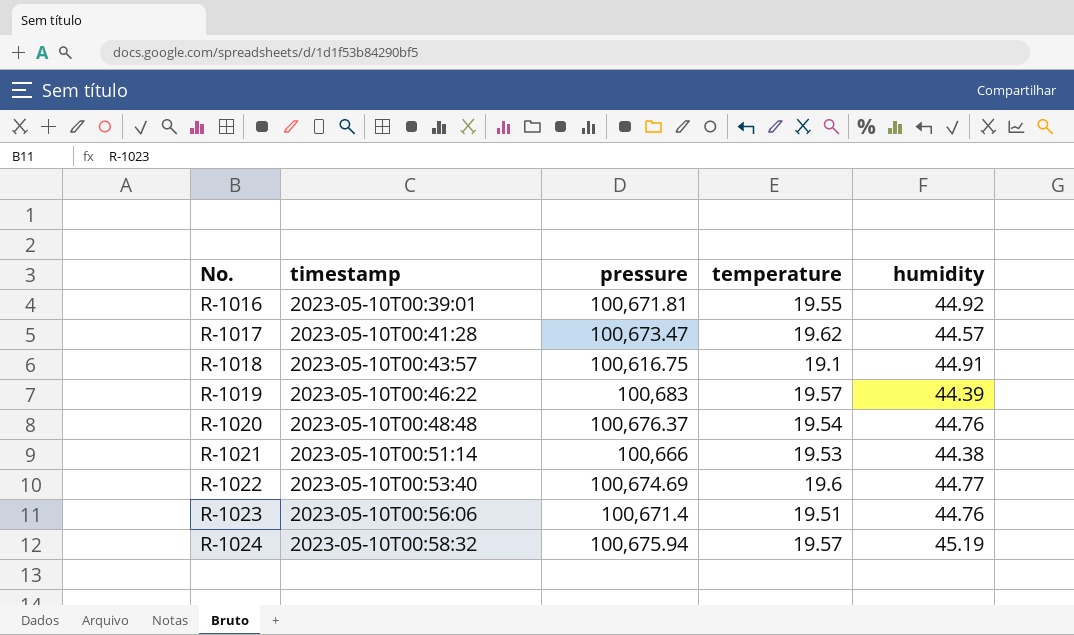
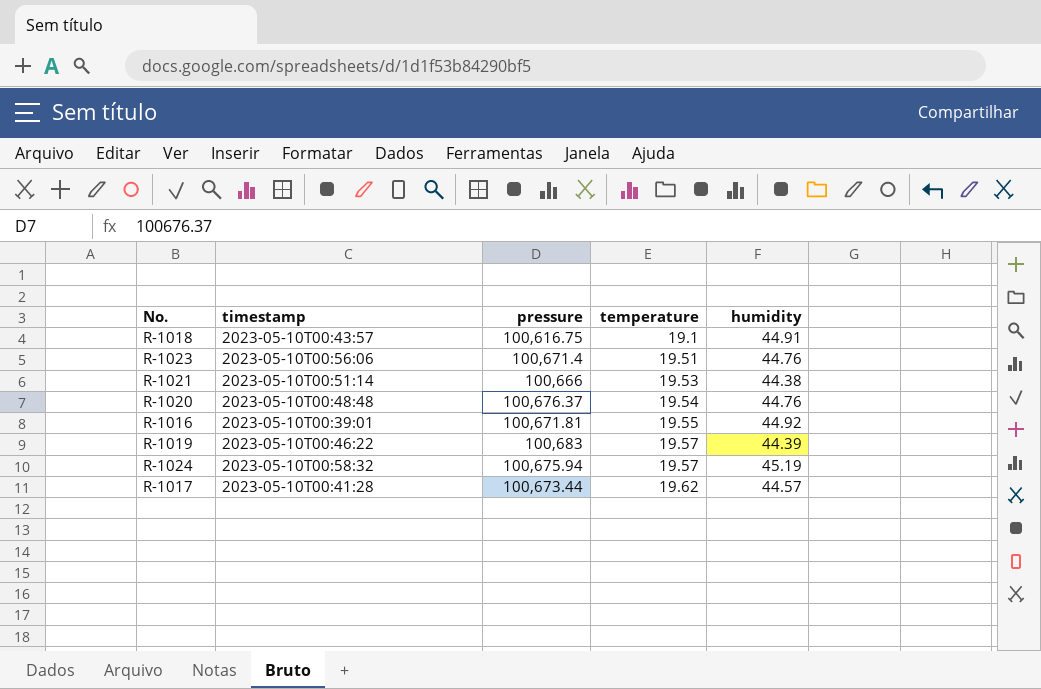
row order: No. ascending -> temperature ascending
row R-1022: 2023-05-10T00:53:40 | 100,674.69 | 19.6 | 44.77 -> none
R-1017 | pressure: 100,673.47 -> 100,673.44

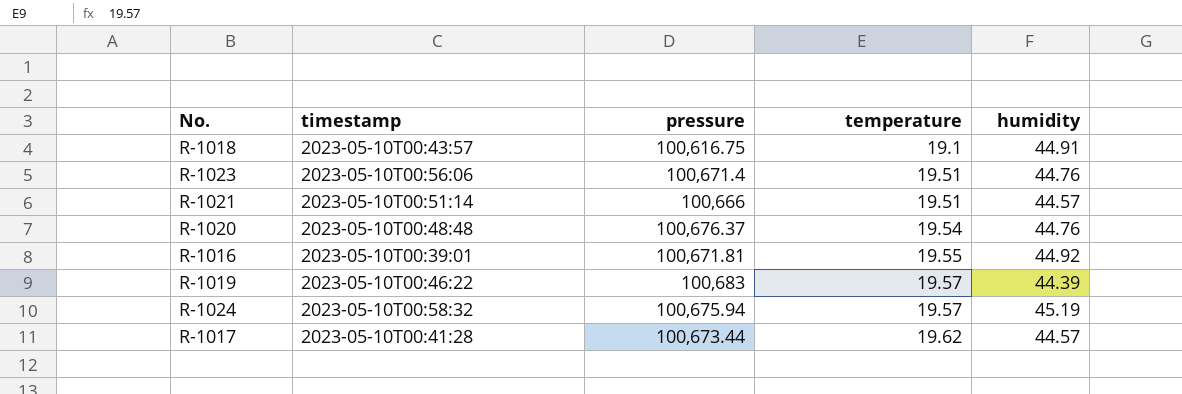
R-1021 | temperature: 19.53 -> 19.51
R-1021 | humidity: 44.38 -> 44.57

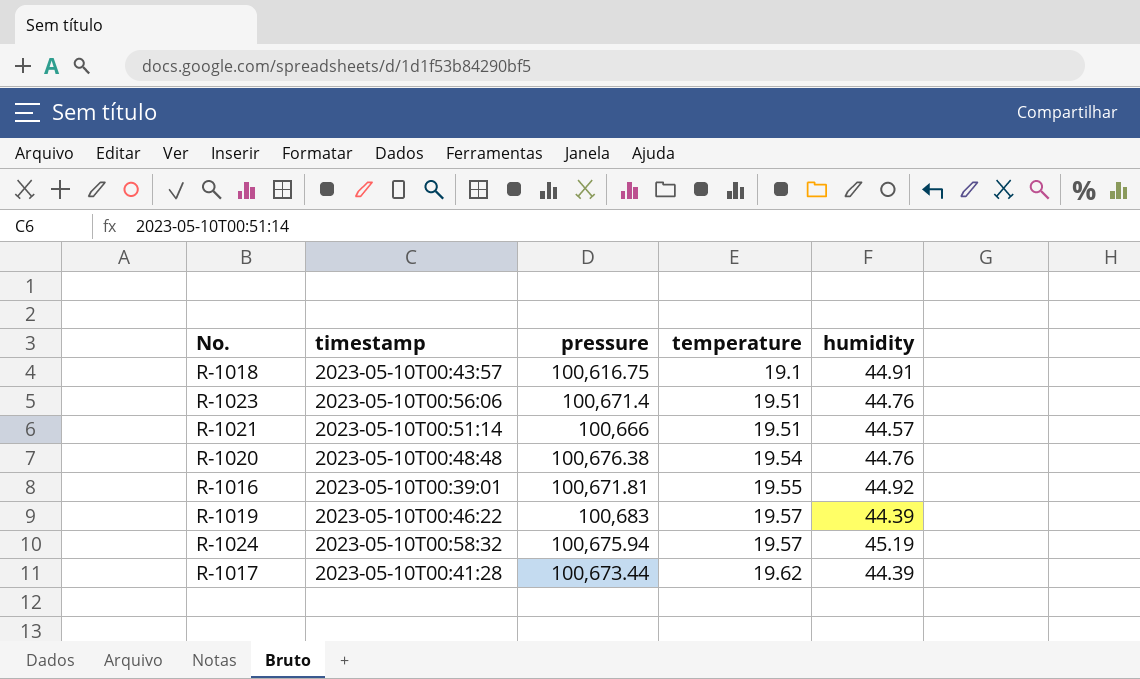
R-1020 | pressure: 100,676.37 -> 100,676.38
R-1017 | humidity: 44.57 -> 44.39

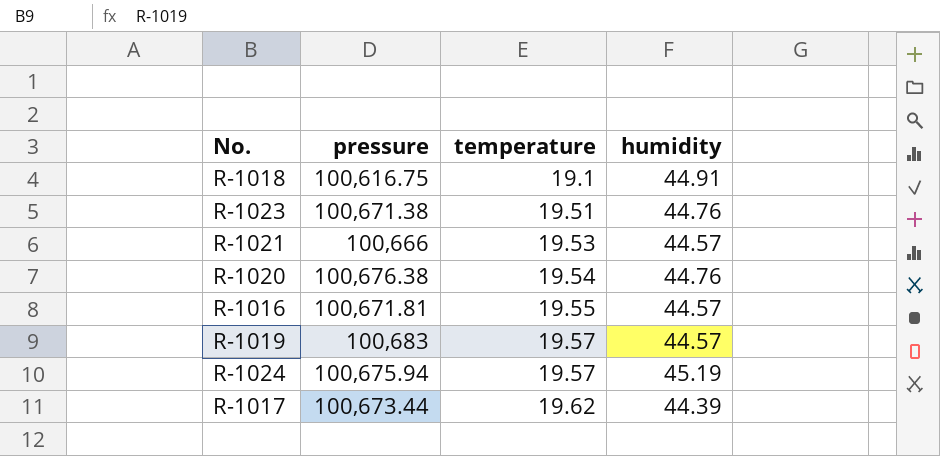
column timestamp | position: 2 -> none
R-1023 | pressure: 100,671.4 -> 100,671.38
R-1021 | temperature: 19.51 -> 19.53
R-1016 | humidity: 44.92 -> 44.57
R-1019 | humidity: 44.39 -> 44.57

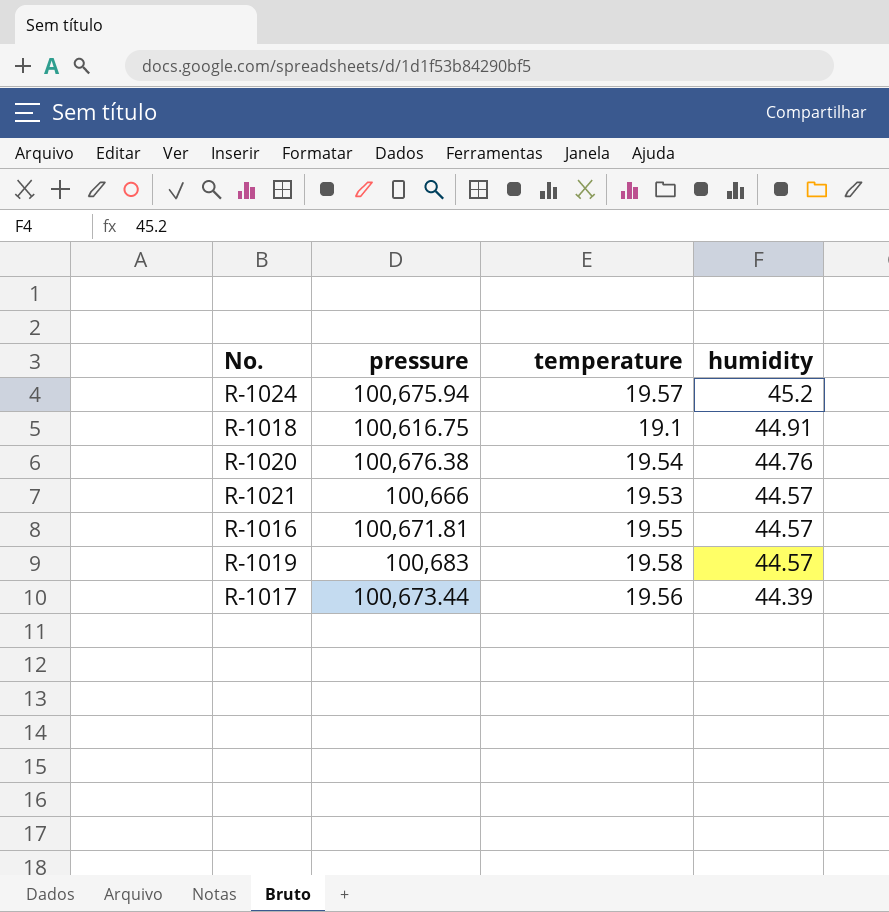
row order: temperature ascending -> humidity descending
row R-1023: 100,671.38 | 19.51 | 44.76 -> none
R-1024 | humidity: 45.19 -> 45.2
R-1019 | temperature: 19.57 -> 19.58
R-1017 | temperature: 19.62 -> 19.56

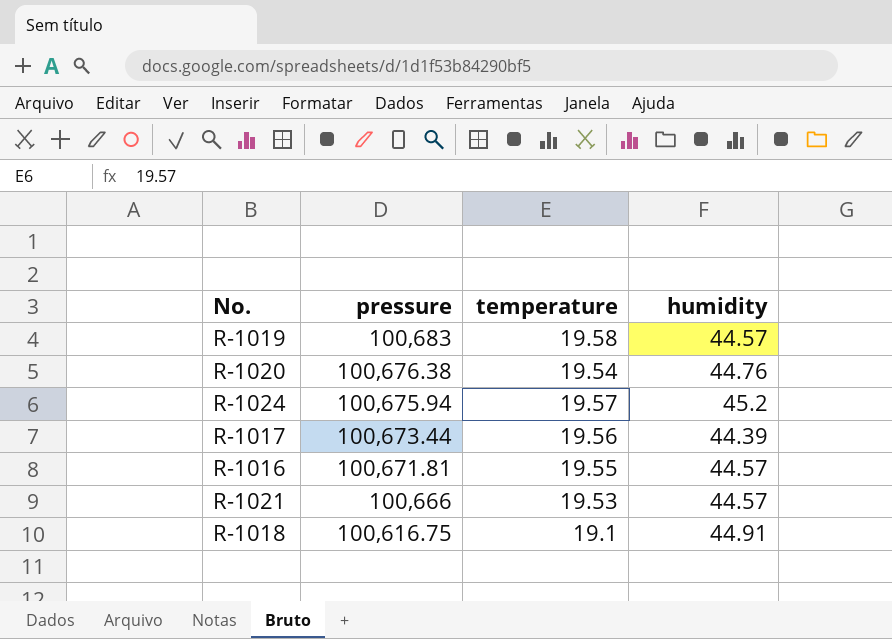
row order: humidity descending -> pressure descending

